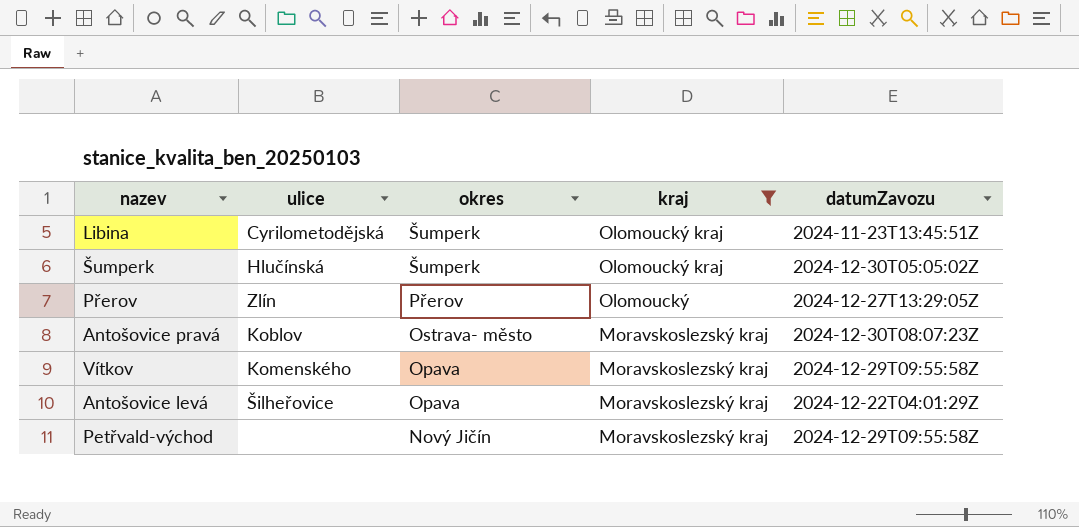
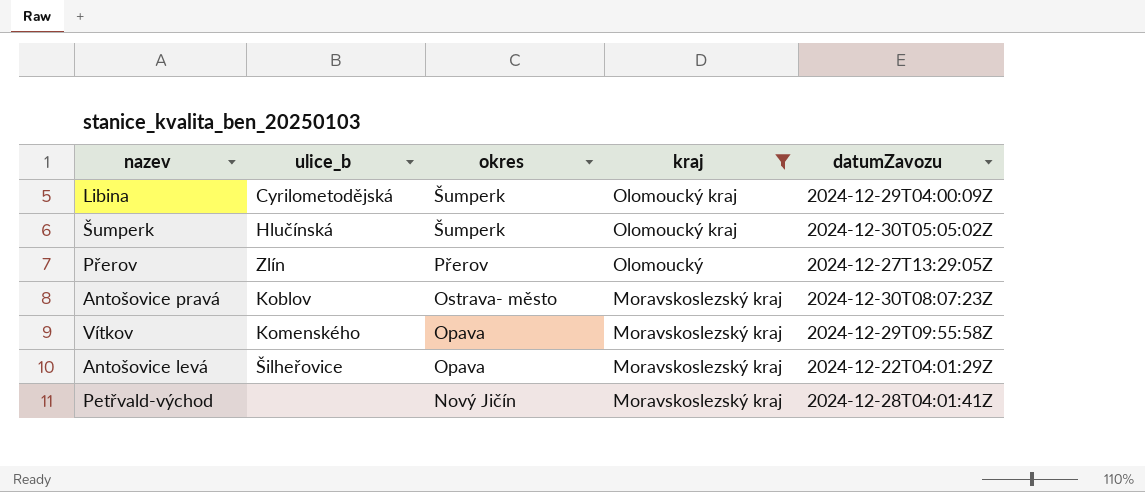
column name: ulice -> ulice_b
Libina | datumZavozu: 2024-11-23T13:45:51Z -> 2024-12-29T04:00:09Z
Petřvald-východ | datumZavozu: 2024-12-29T09:55:58Z -> 2024-12-28T04:01:41Z

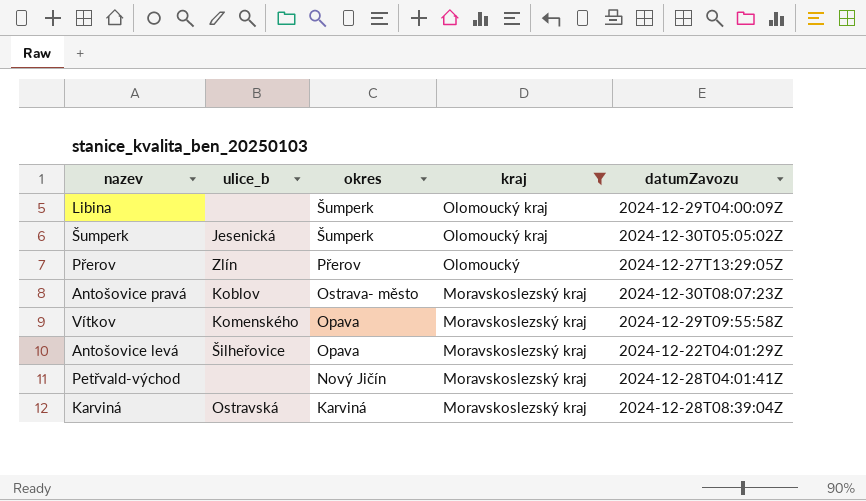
Libina | ulice_b: Cyrilometodějská -> none
Šumperk | ulice_b: Hlučínská -> Jesenická
row Karviná: none -> Ostravská | Karviná | Moravskoslezský kraj | 2024-12-28T08:39:04Z

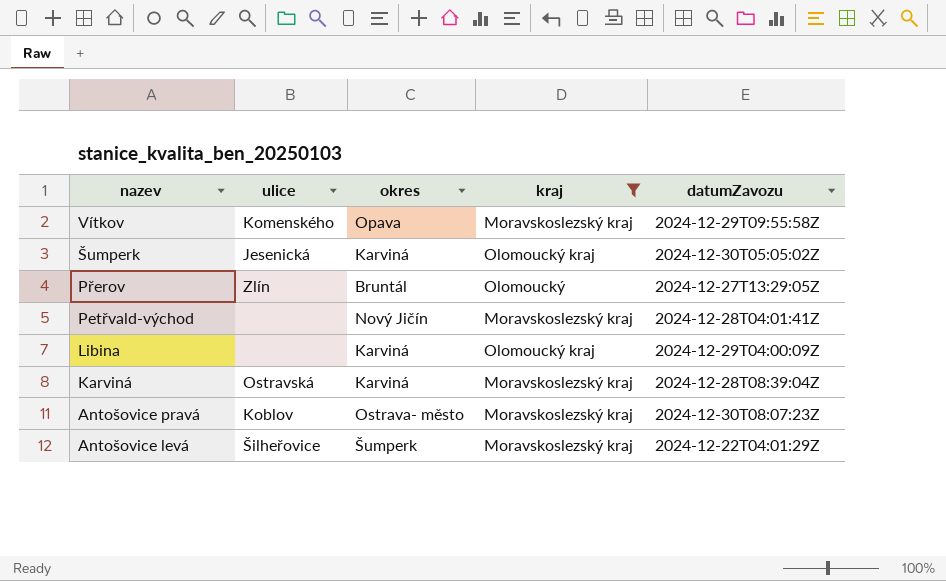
row order: okres descending -> nazev descending
column name: ulice_b -> ulice
Šumperk | okres: Šumperk -> Karviná
Přerov | okres: Přerov -> Bruntál
Libina | okres: Šumperk -> Karviná
Antošovice levá | okres: Opava -> Šumperk

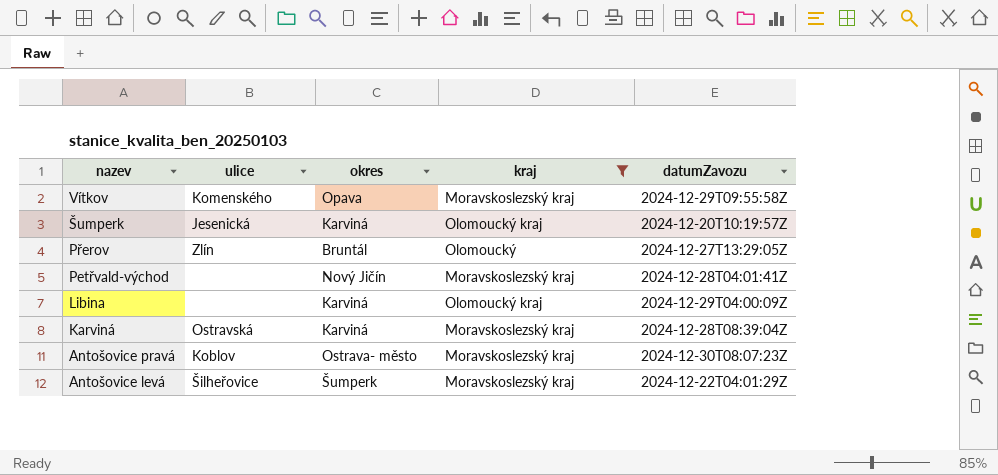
Šumperk | datumZavozu: 2024-12-30T05:05:02Z -> 2024-12-20T10:19:57Z

